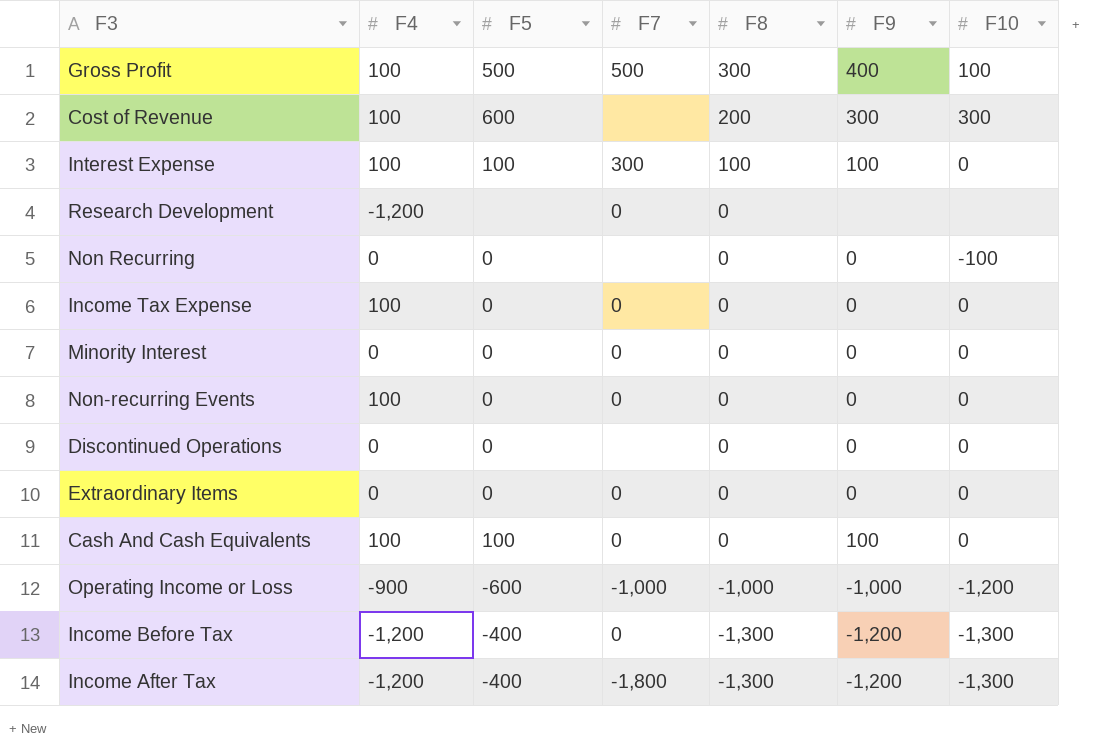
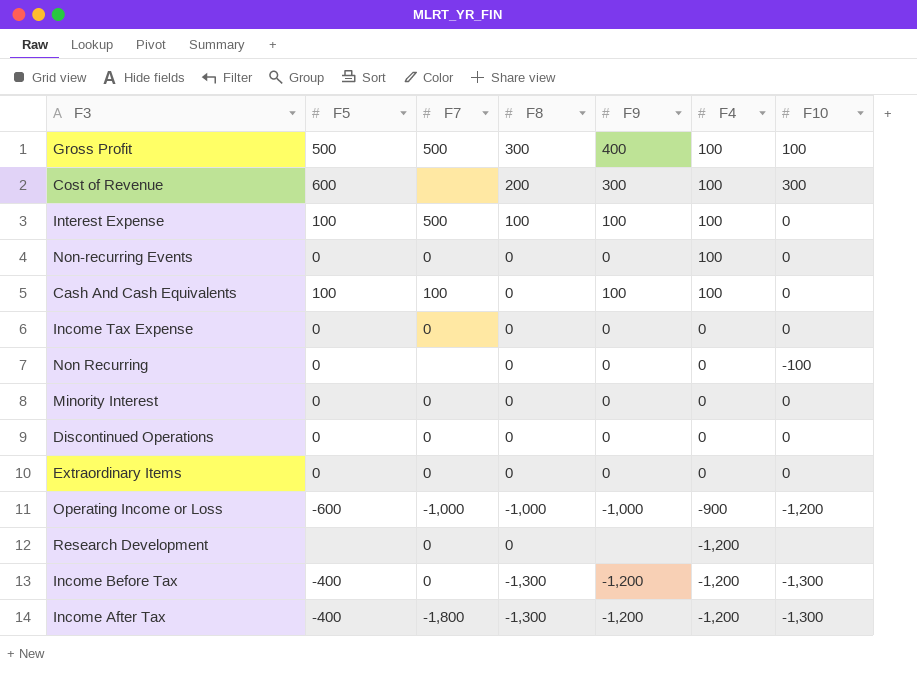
row order: F8 descending -> F4 descending
column F4 | position: 2 -> 6
Interest Expense | F7: 300 -> 500
Cash And Cash Equivalents | F7: 0 -> 100
Income Tax Expense | F4: 100 -> 0
Discontinued Operations | F7: none -> 0

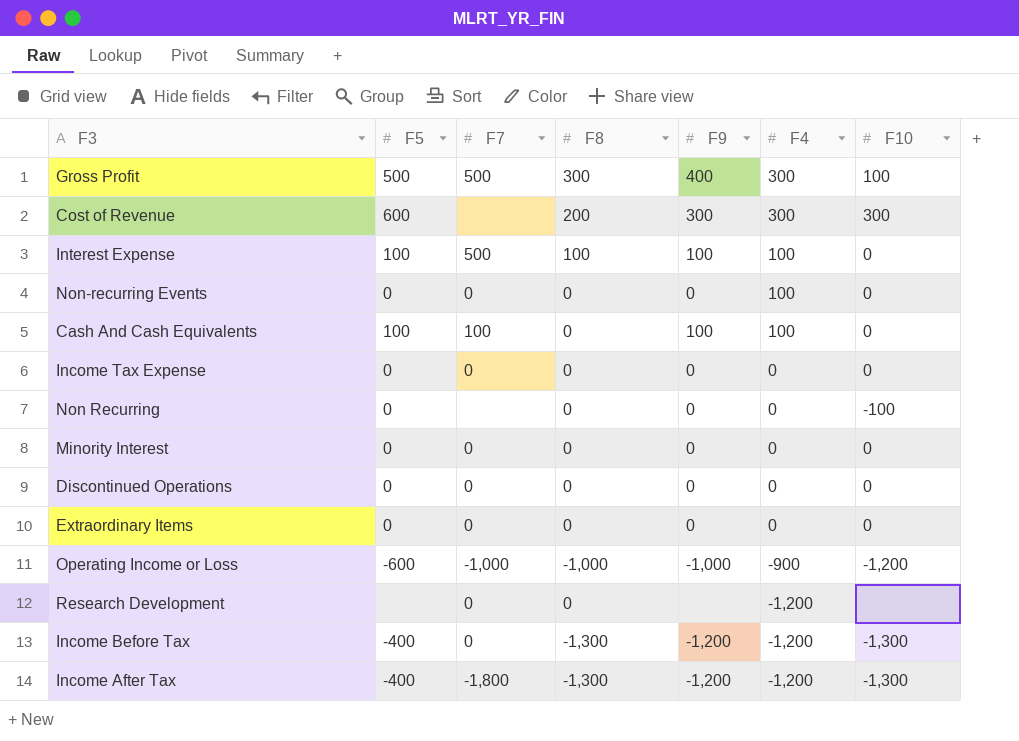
Gross Profit | F4: 100 -> 300
Cost of Revenue | F4: 100 -> 300

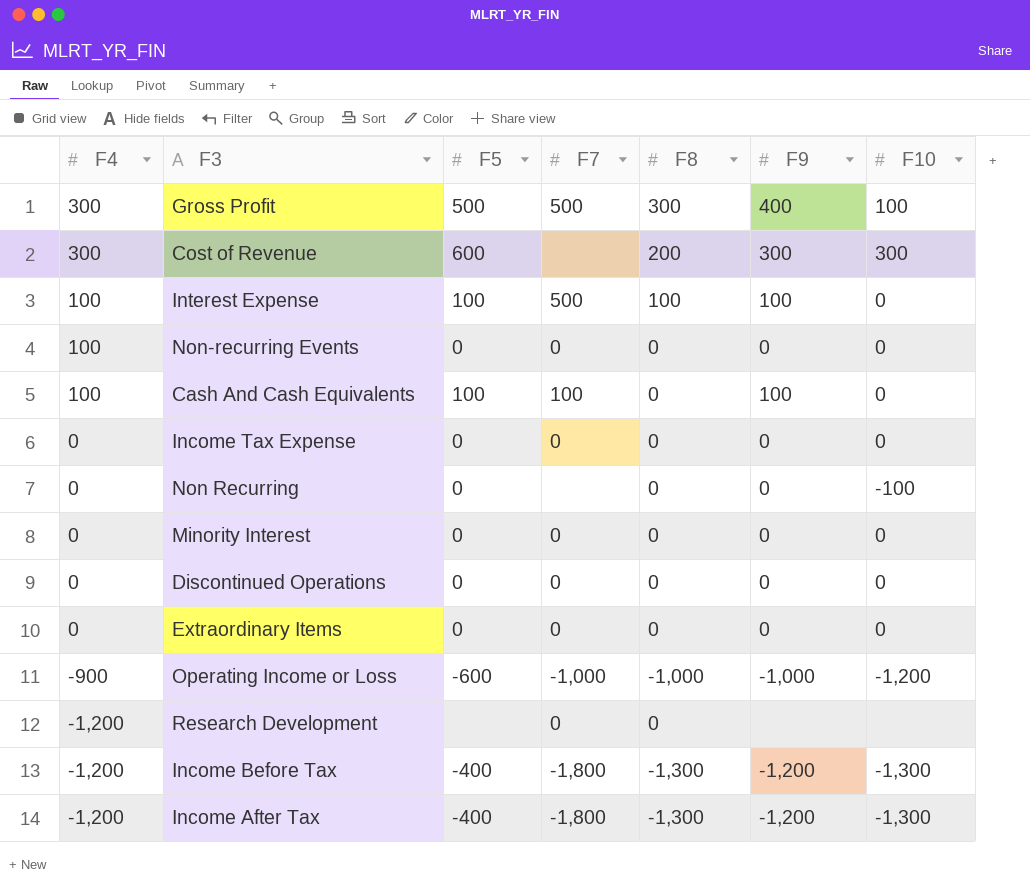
column F4 | position: 6 -> 1
Income Before Tax | F7: 0 -> -1,800

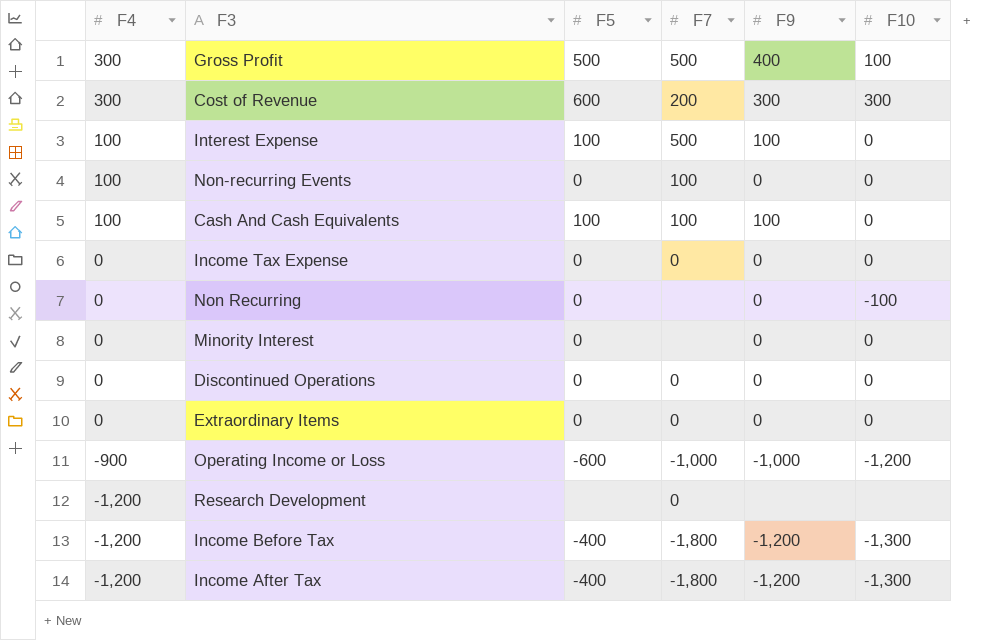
column F8 | position: 5 -> none
Cost of Revenue | F7: none -> 200
Non-recurring Events | F7: 0 -> 100
Minority Interest | F7: 0 -> none

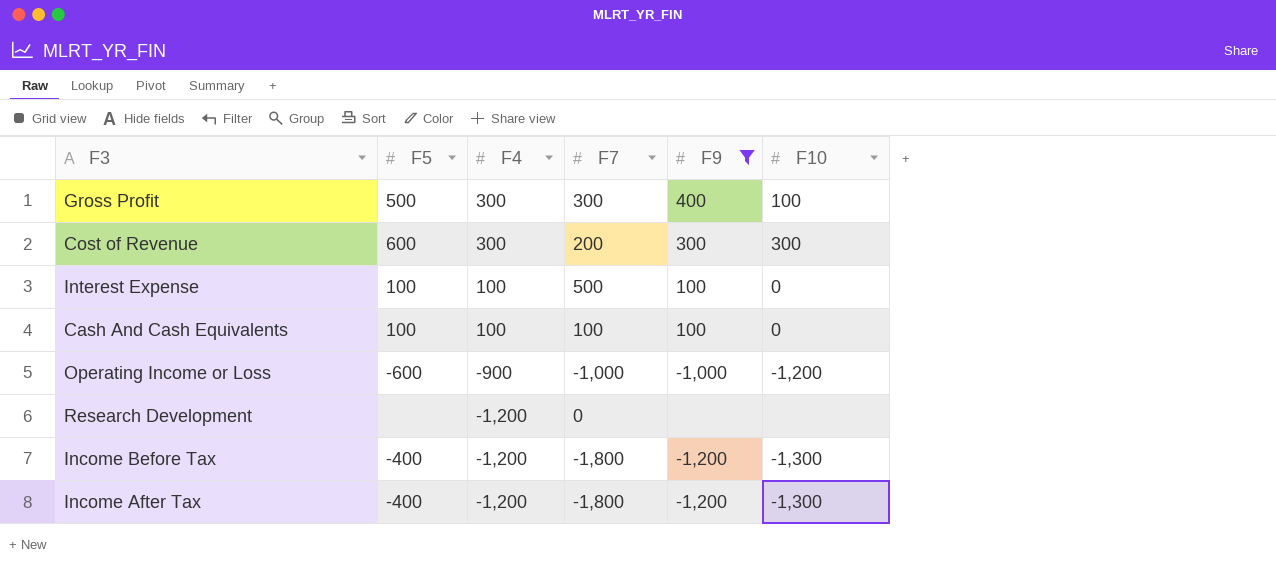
filter: none -> F9 != 0
column F4 | position: 1 -> 3
Gross Profit | F7: 500 -> 300

